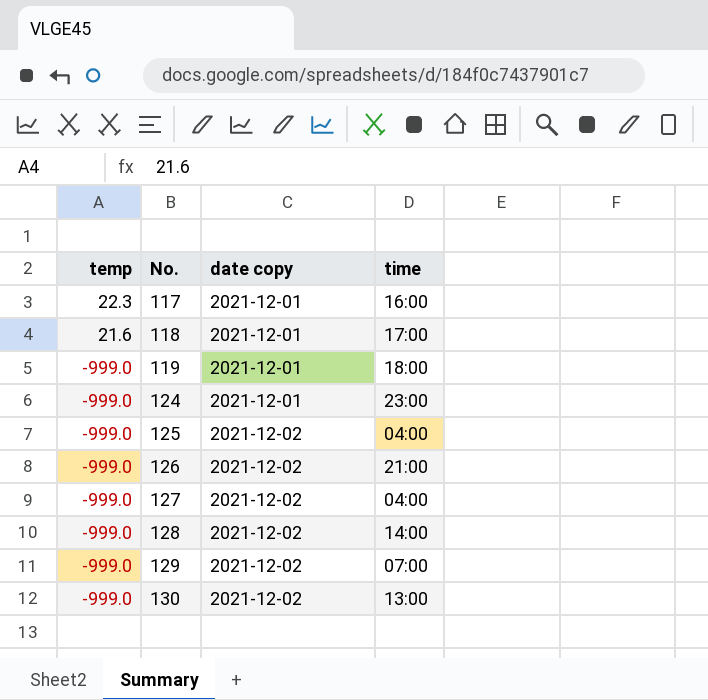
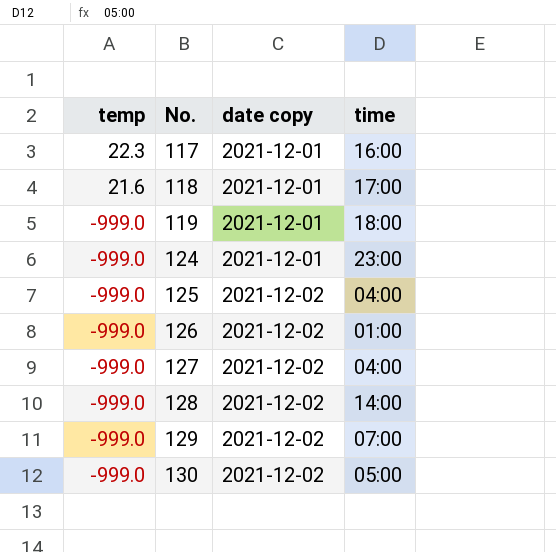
126 | time: 21:00 -> 01:00
130 | time: 13:00 -> 05:00

